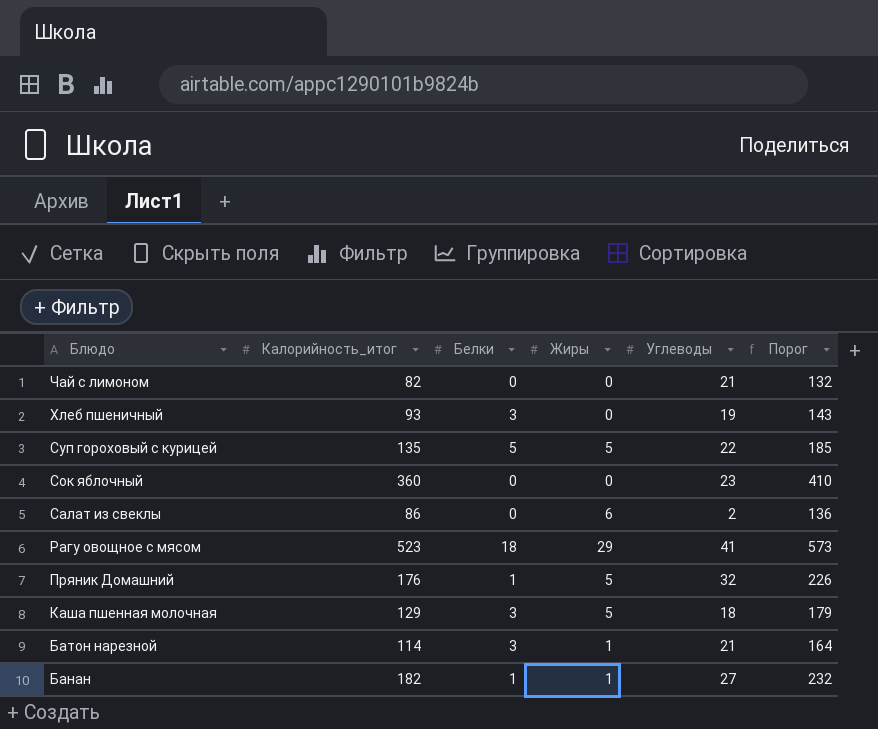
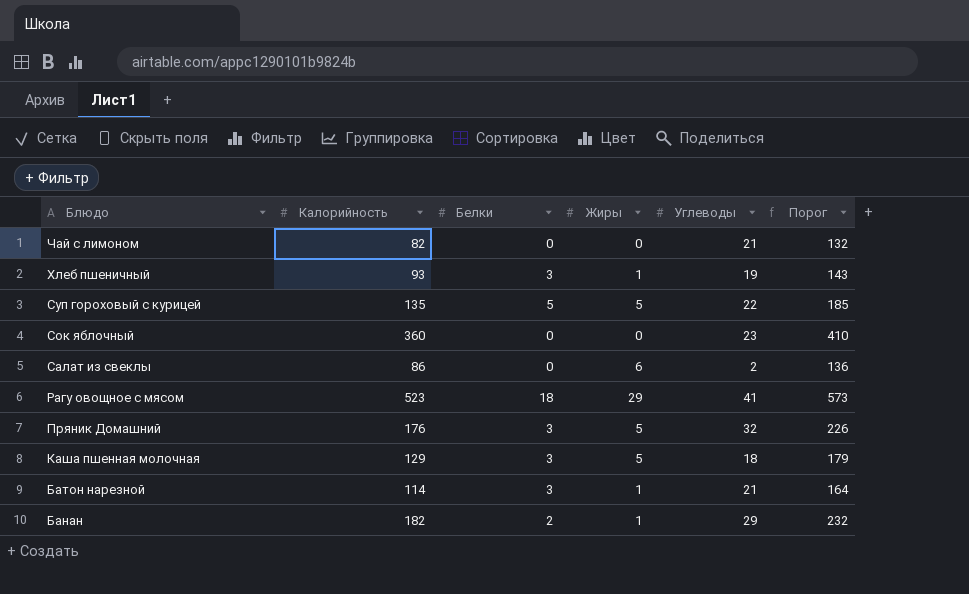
column name: Калорийность_итог -> Калорийность
Хлеб пшеничный | Жиры: 0 -> 1
Пряник Домашний | Белки: 1 -> 3
Банан | Белки: 1 -> 2
Банан | Углеводы: 27 -> 29

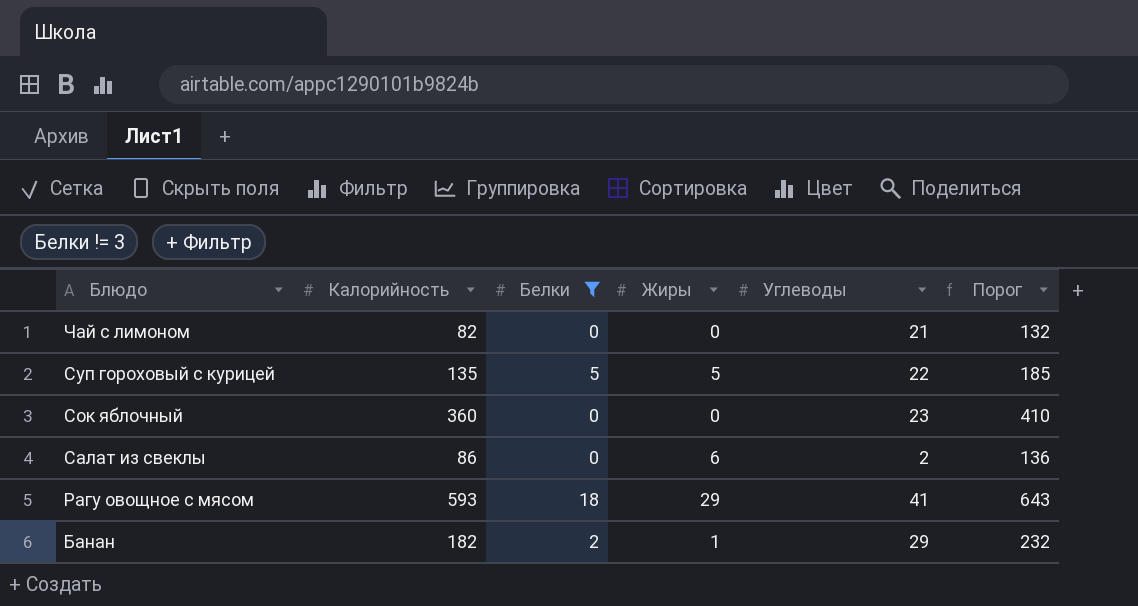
filter: none -> Белки != 3
Рагу овощное с мясом | Калорийность: 523 -> 593
Рагу овощное с мясом | Порог: 573 -> 643

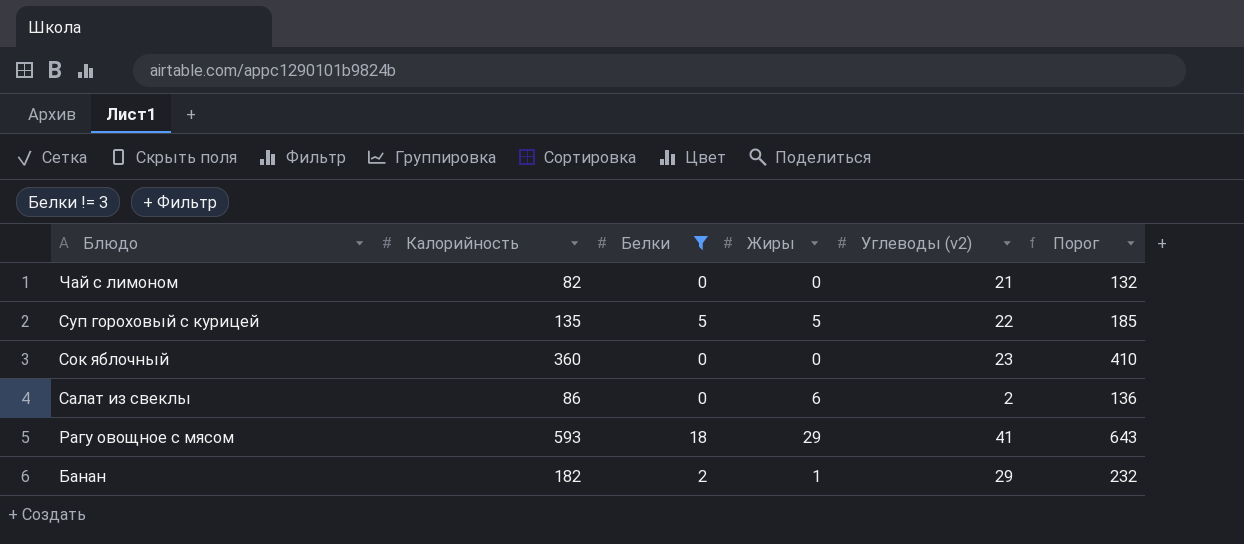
column name: Углеводы -> Углеводы (v2)

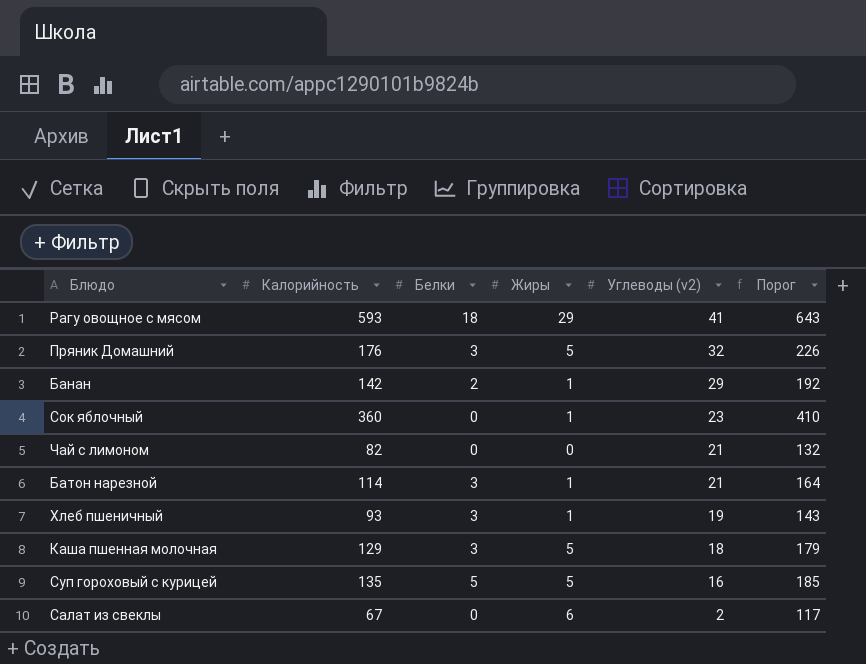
filter: Белки != 3 -> none
row order: Блюдо descending -> Углеводы (v2) descending
Банан | Калорийность: 182 -> 142
Банан | Порог: 232 -> 192
Сок яблочный | Жиры: 0 -> 1
Суп гороховый с курицей | Углеводы (v2): 22 -> 16
Салат из свеклы | Калорийность: 86 -> 67
Салат из свеклы | Порог: 136 -> 117

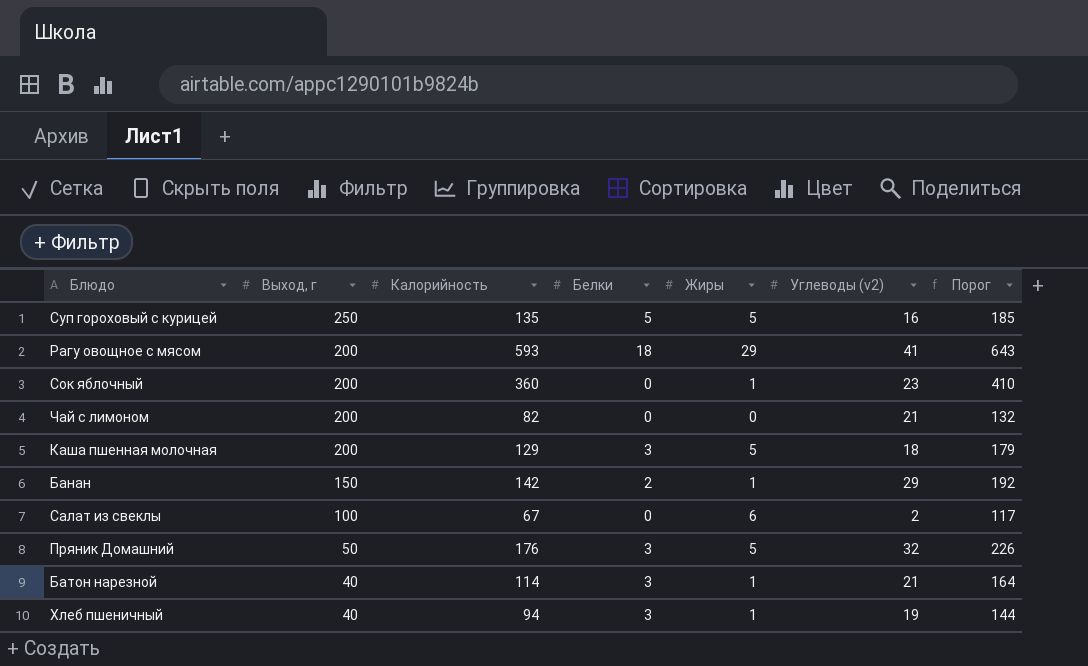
row order: Углеводы (v2) descending -> Выход, г descending
column Выход, г | position: none -> 2
Хлеб пшеничный | Калорийность: 93 -> 94
Хлеб пшеничный | Порог: 143 -> 144

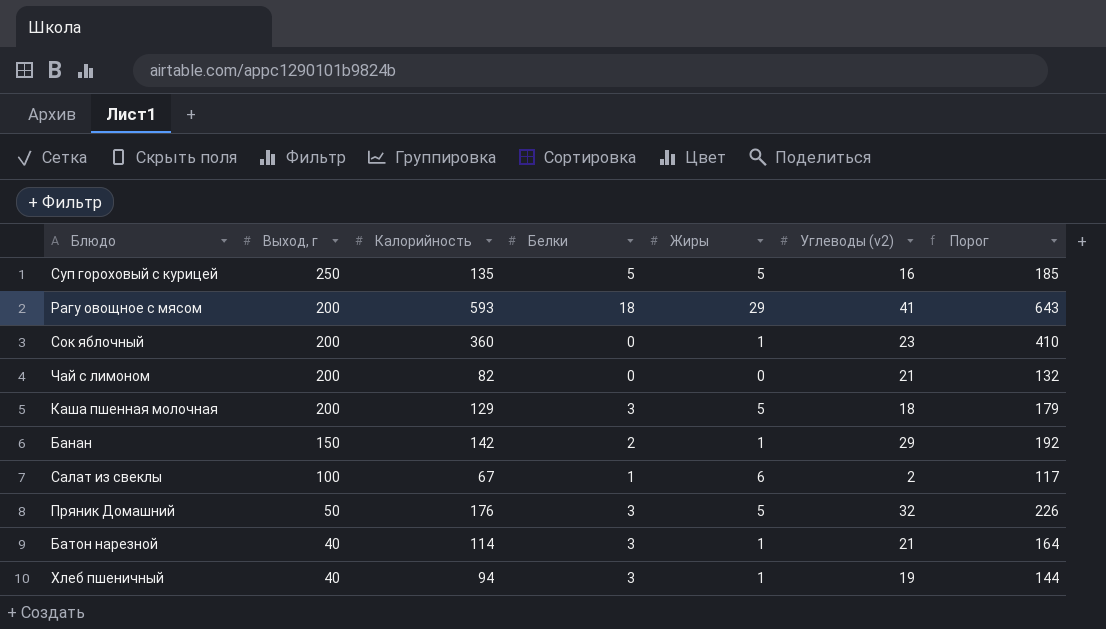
Салат из свеклы | Белки: 0 -> 1

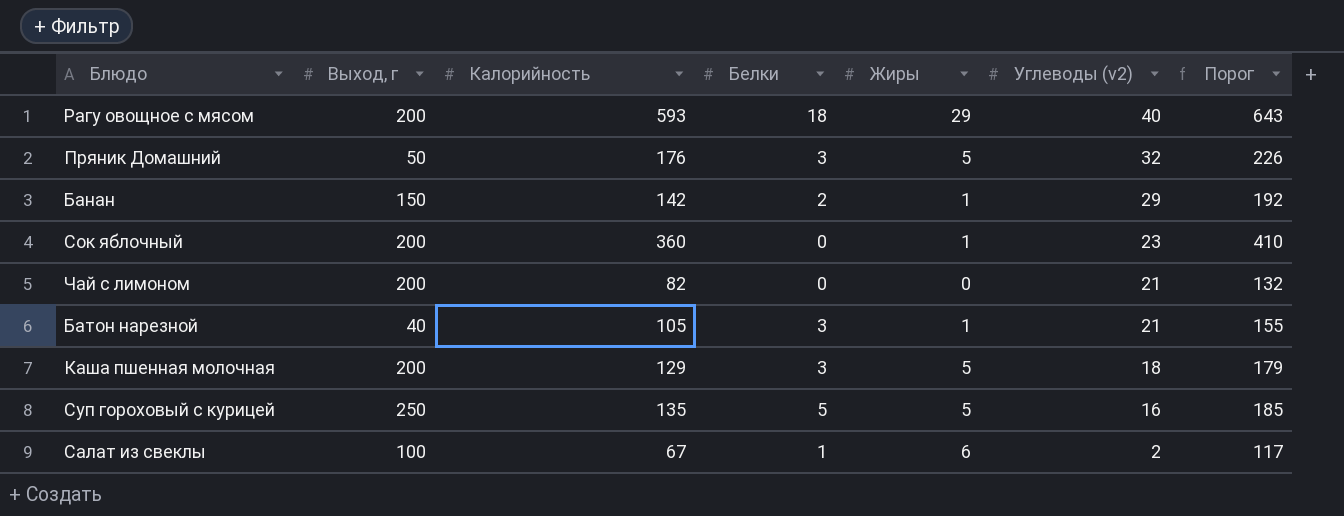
row order: Выход, г descending -> Углеводы (v2) descending
row Хлеб пшеничный: 40 | 94 | 3 | 1 | 19 | 144 -> none
Рагу овощное с мясом | Углеводы (v2): 41 -> 40
Батон нарезной | Калорийность: 114 -> 105
Батон нарезной | Порог: 164 -> 155

